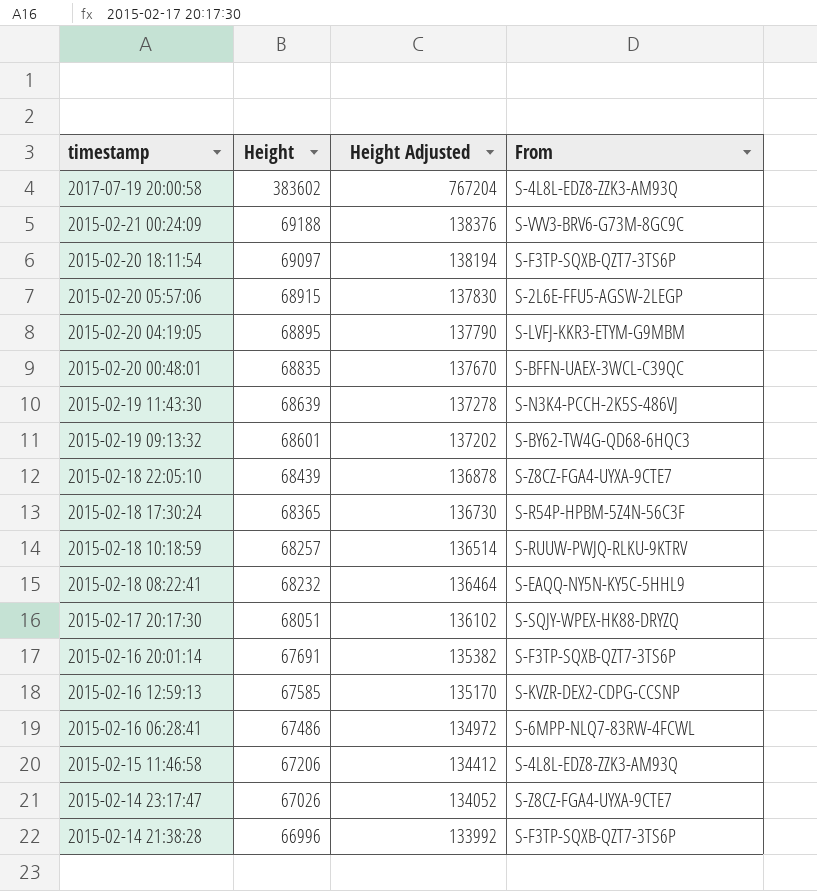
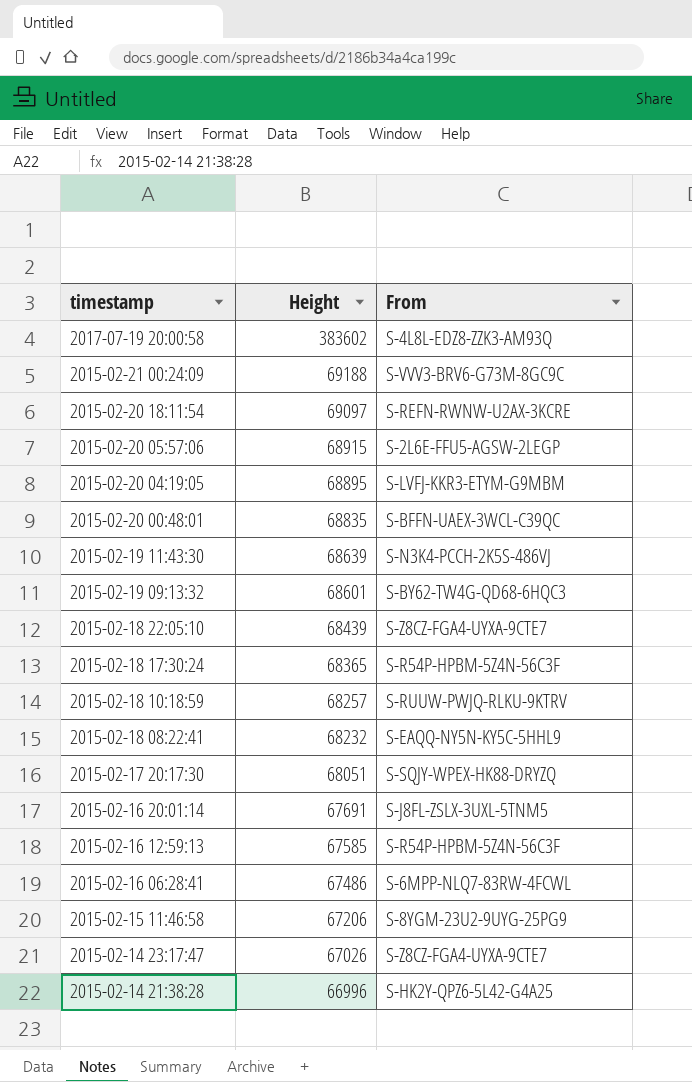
column Height Adjusted | formula: [Height] * 2 -> none
2015-02-20 18:11:54 | From: S-F3TP-SQXB-QZT7-3TS6P -> S-REFN-RWNW-U2AX-3KCRE
2015-02-16 20:01:14 | From: S-F3TP-SQXB-QZT7-3TS6P -> S-J8FL-ZSLX-3UXL-5TNM5
2015-02-16 12:59:13 | From: S-KVZR-DEX2-CDPG-CCSNP -> S-R54P-HPBM-5Z4N-56C3F
2015-02-15 11:46:58 | From: S-4L8L-EDZ8-ZZK3-AM93Q -> S-8YGM-23U2-9UYG-25PG9
2015-02-14 21:38:28 | From: S-F3TP-SQXB-QZT7-3TS6P -> S-HK2Y-QPZ6-5L42-G4A25

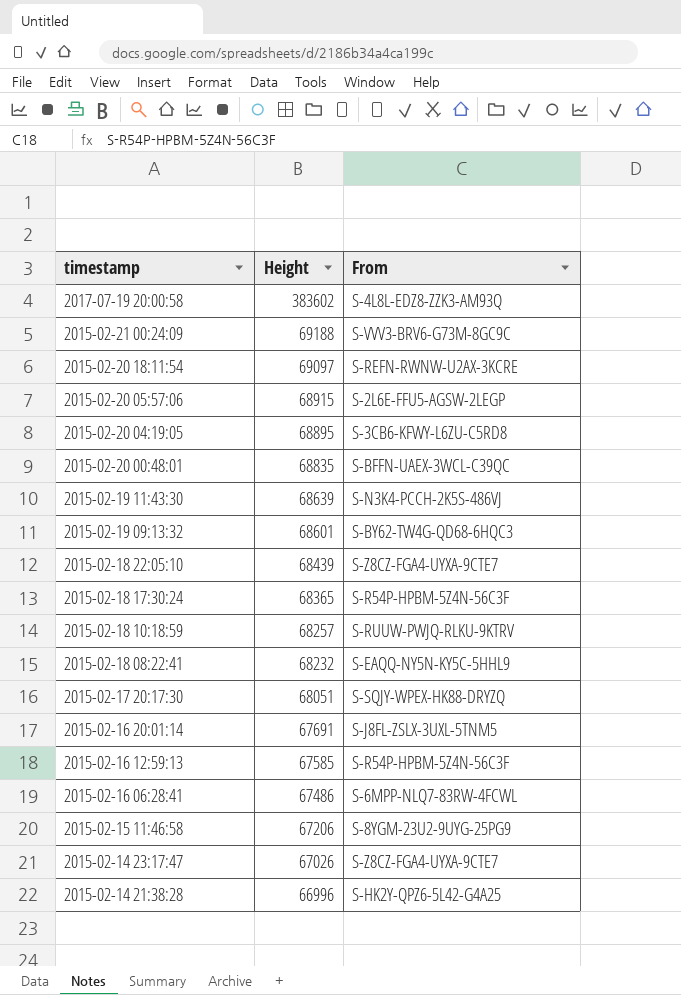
2015-02-20 04:19:05 | From: S-LVFJ-KKR3-ETYM-G9MBM -> S-3CB6-KFWY-L6ZU-C5RD8

